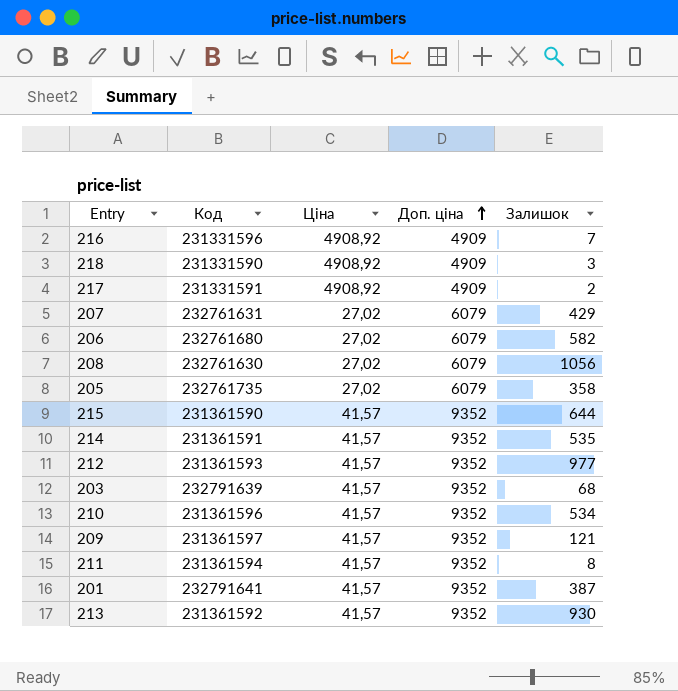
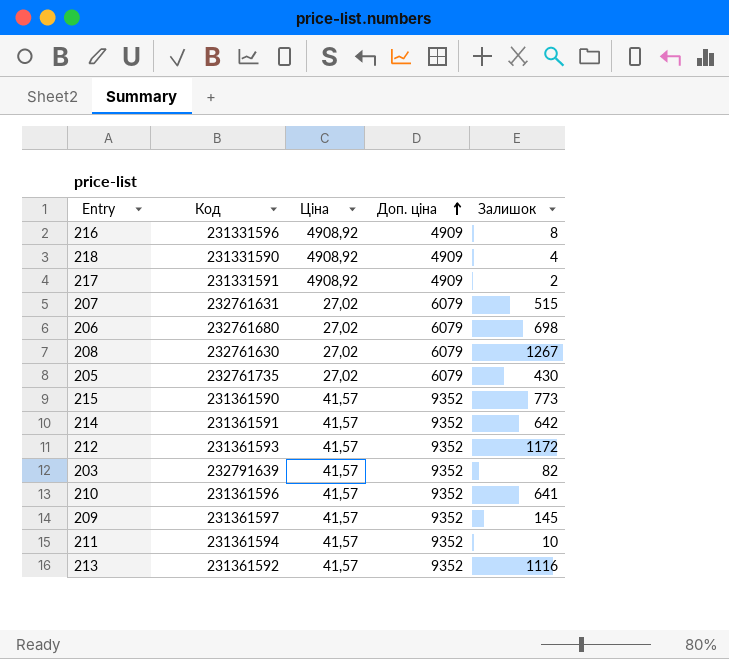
row 201: 232791641 | 41,57 | 9352 | 387 -> none
216 | Залишок: 7 -> 8
218 | Залишок: 3 -> 4
207 | Залишок: 429 -> 515
206 | Залишок: 582 -> 698
208 | Залишок: 1056 -> 1267
205 | Залишок: 358 -> 430
215 | Залишок: 644 -> 773
214 | Залишок: 535 -> 642
212 | Залишок: 977 -> 1172
203 | Залишок: 68 -> 82
210 | Залишок: 534 -> 641
209 | Залишок: 121 -> 145
211 | Залишок: 8 -> 10
213 | Залишок: 930 -> 1116

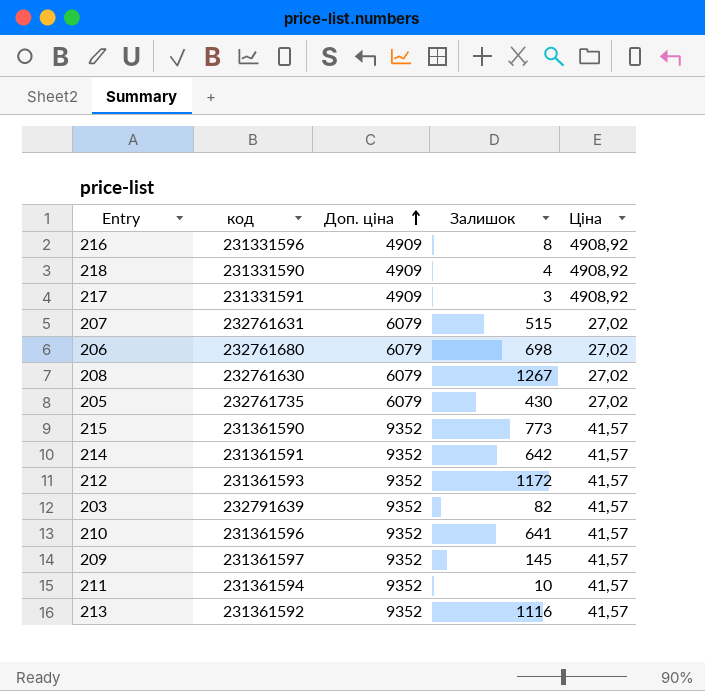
column name: Код -> код
column Ціна | position: 3 -> 5
217 | Залишок: 2 -> 3

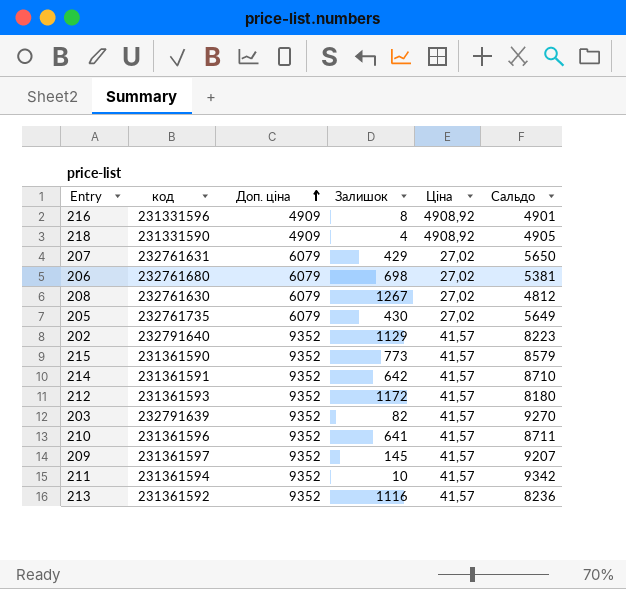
column Сальдо | formula: none -> [Доп. ціна] - [Залишок]
row 217: 231331591 | 4909 | 3 | 4908,92 -> none
207 | Залишок: 515 -> 429
row 202: none -> 232791640 | 9352 | 1129 | 41,57 | 8223

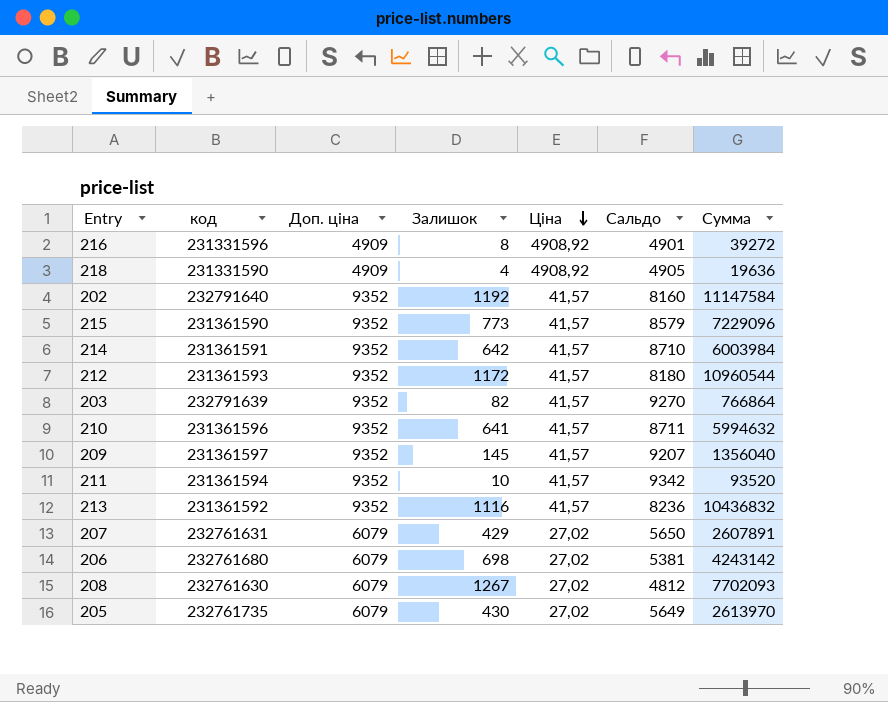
row order: Доп. ціна ascending -> Ціна descending
column Сумма | formula: none -> [Доп. ціна] * [Залишок]
202 | Залишок: 1129 -> 1192
202 | Сальдо: 8223 -> 8160

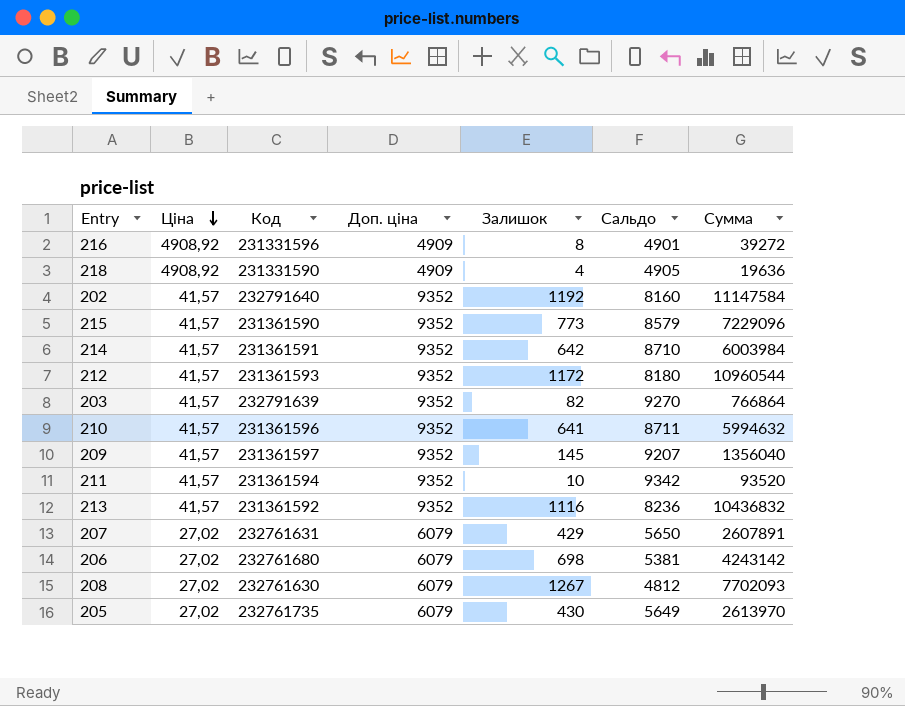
column Ціна | position: 5 -> 2
column name: код -> Код

